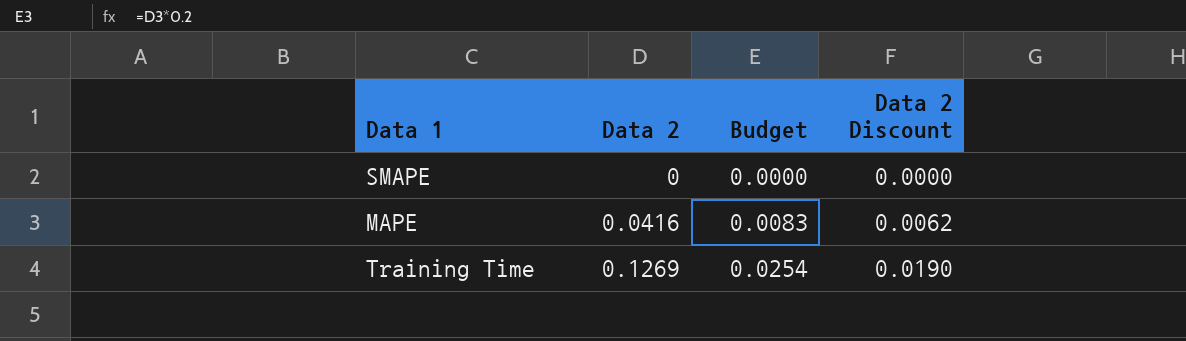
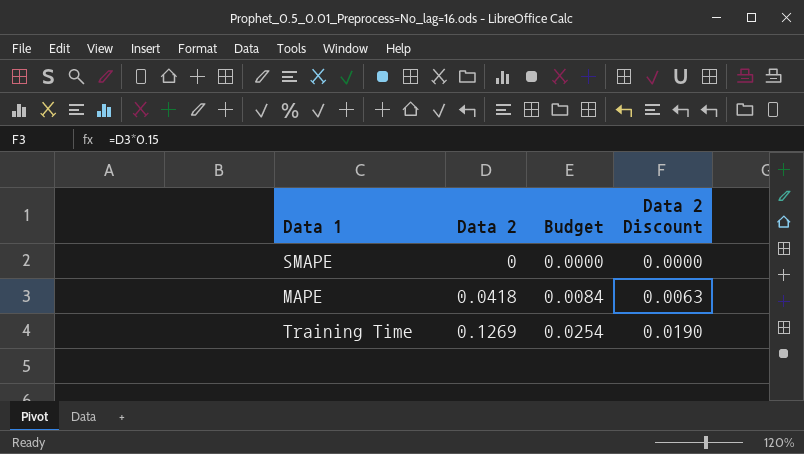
MAPE | Data 2: 0.0416 -> 0.0418
MAPE | Budget: 0.0083 -> 0.0084
MAPE | Data 2 Discount: 0.0062 -> 0.0063

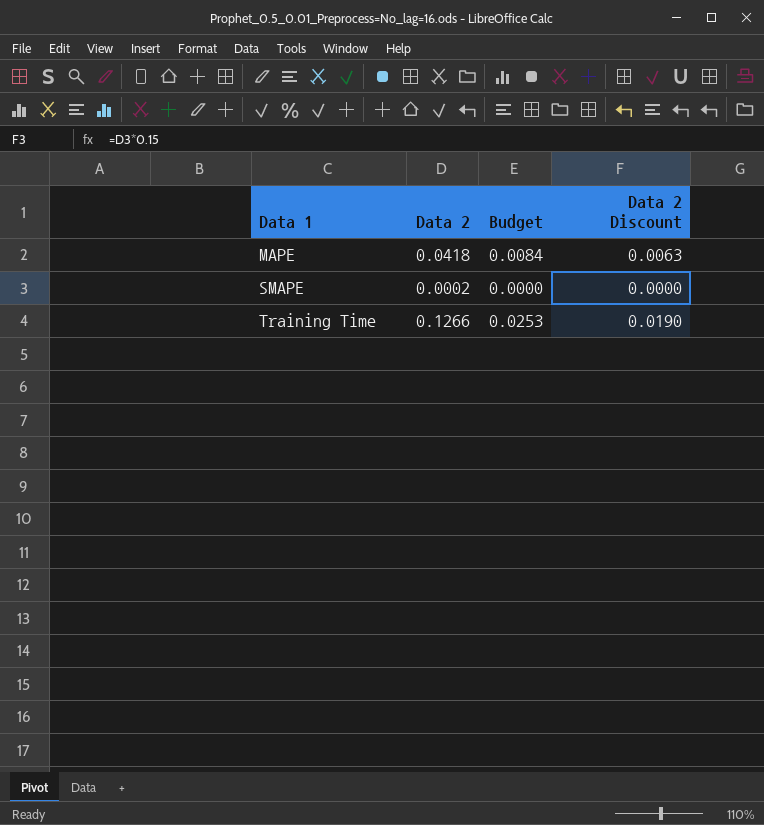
row order: Data 2 ascending -> Data 1 ascending
SMAPE | Data 2: 0 -> 0.0002
Training Time | Data 2: 0.1269 -> 0.1266
Training Time | Budget: 0.0254 -> 0.0253

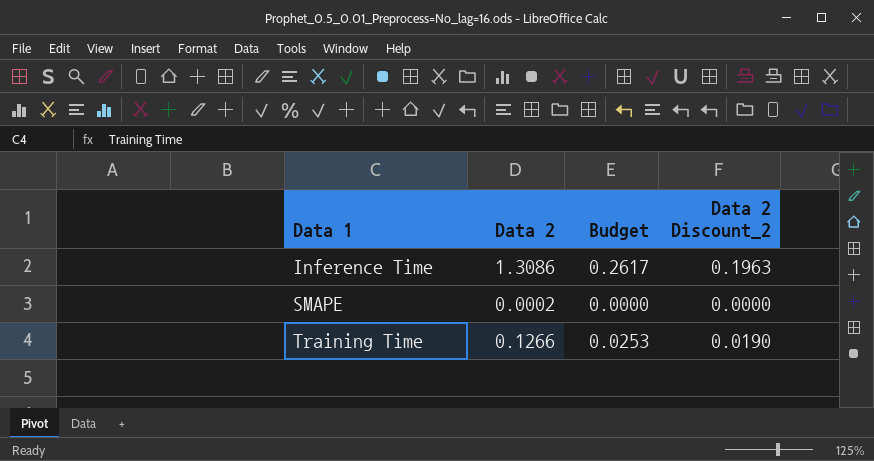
column name: Data 2 Discount -> Data 2 Discount_2
row MAPE: 0.0418 | 0.0084 | 0.0063 -> none
row Inference Time: none -> 1.3086 | 0.2617 | 0.1963

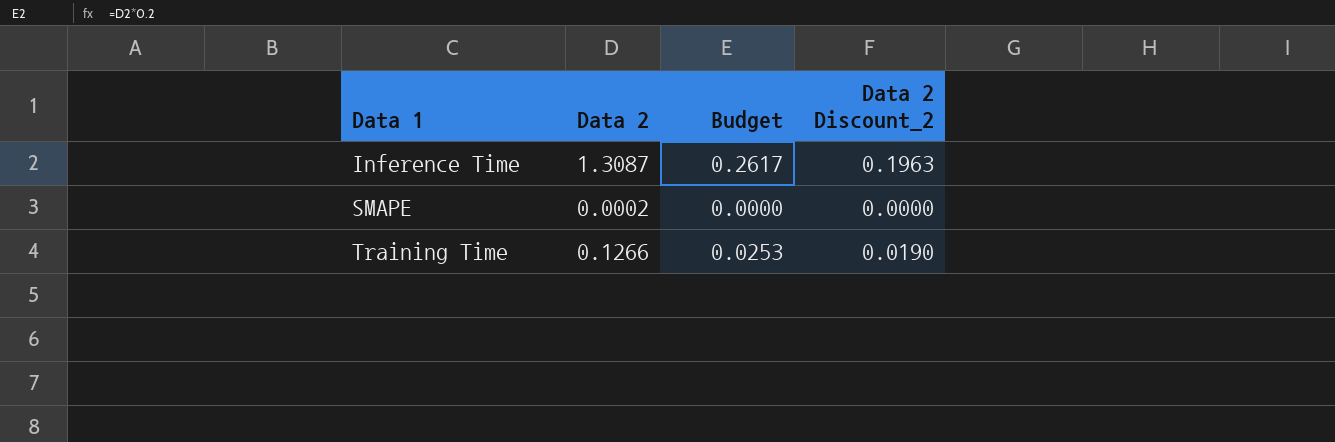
Inference Time | Data 2: 1.3086 -> 1.3087

